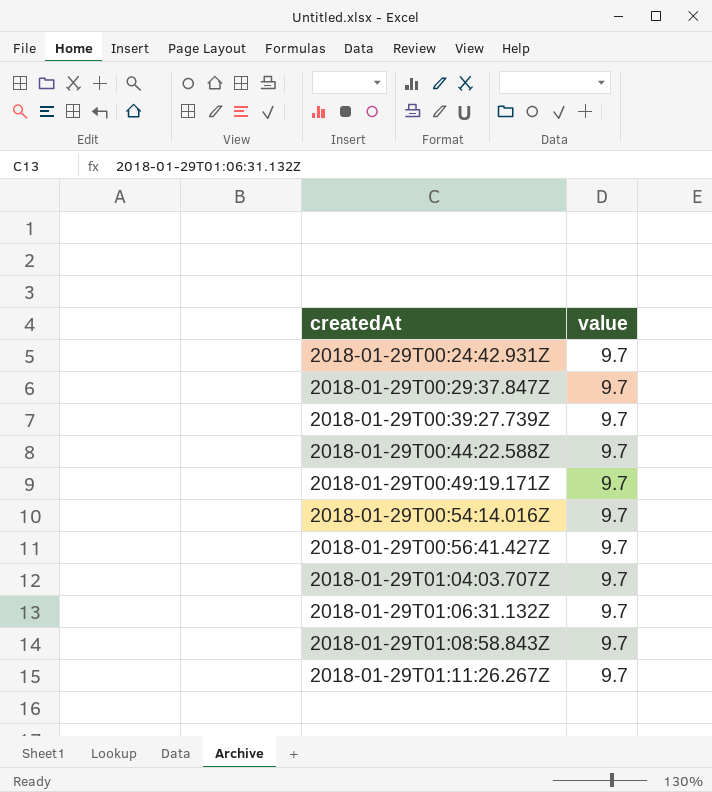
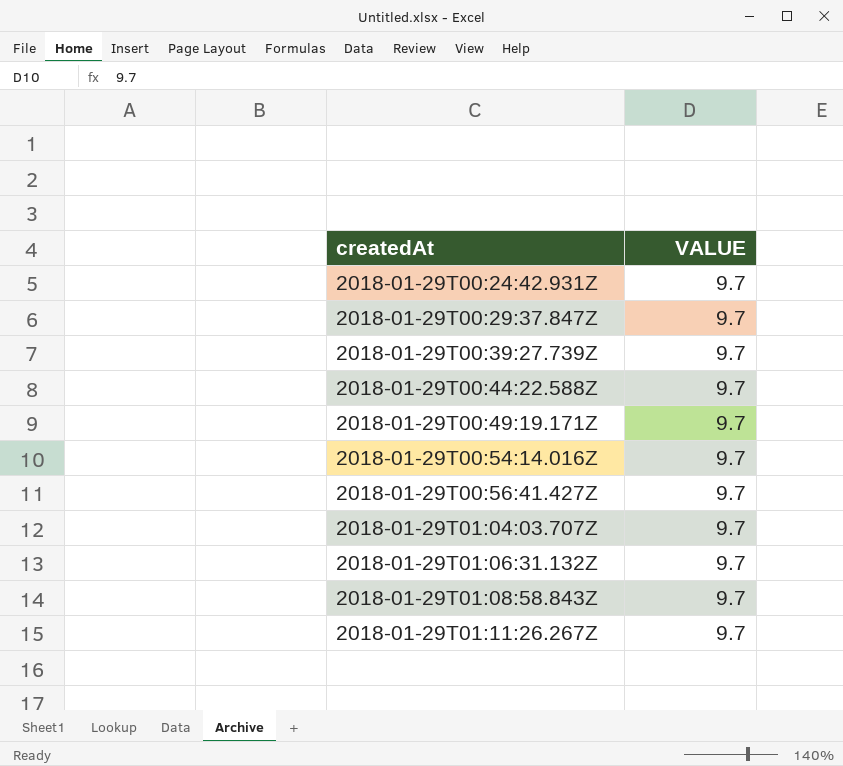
column name: value -> VALUE

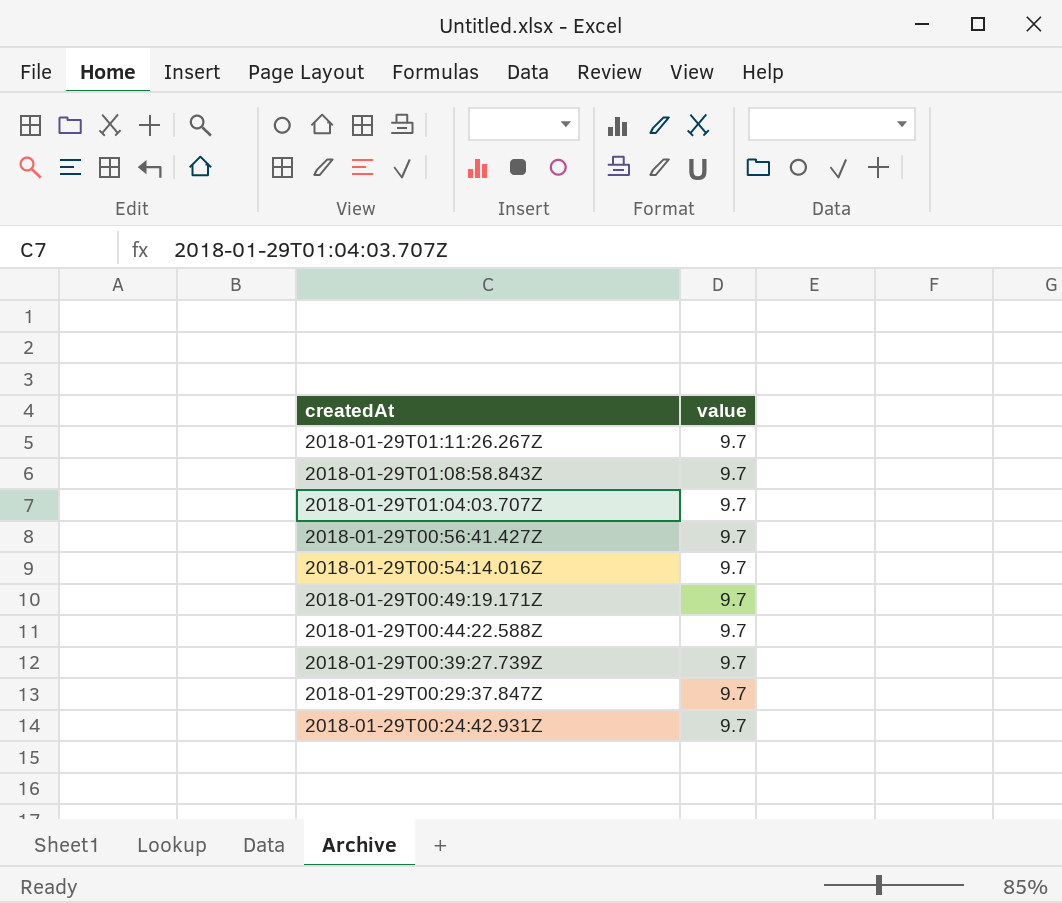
row order: createdAt ascending -> createdAt descending
column name: VALUE -> value
row 2018-01-29T01:06:31.132Z: 9.7 -> none

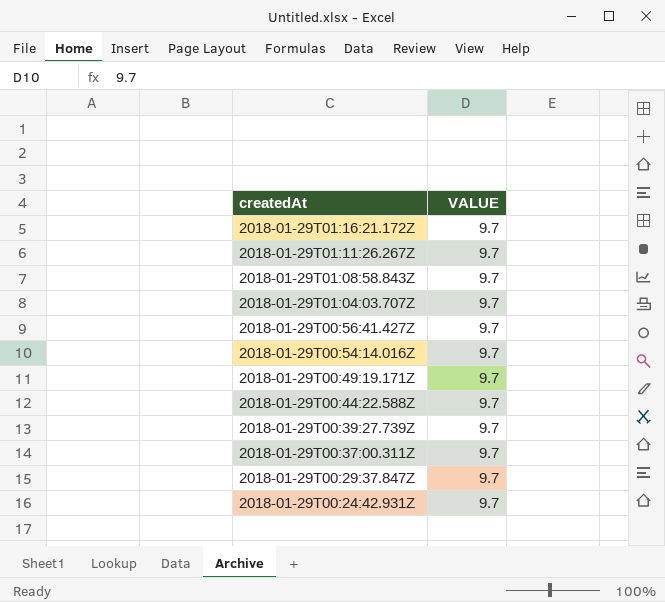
column name: value -> VALUE
row 2018-01-29T01:16:21.172Z: none -> 9.7
row 2018-01-29T00:37:00.311Z: none -> 9.7

